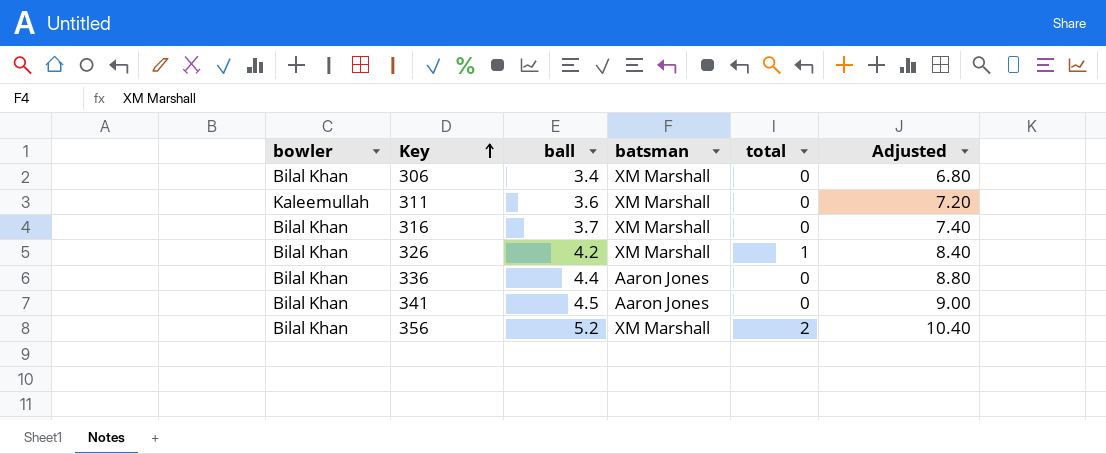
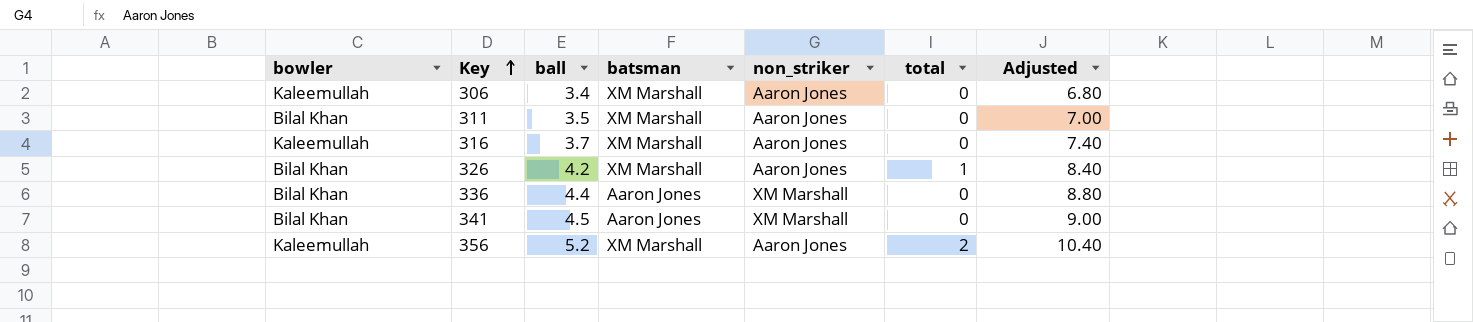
column non_striker | position: none -> 5
306 | bowler: Bilal Khan -> Kaleemullah
311 | bowler: Kaleemullah -> Bilal Khan
311 | ball: 3.6 -> 3.5
311 | Adjusted: 7.20 -> 7.00
316 | bowler: Bilal Khan -> Kaleemullah
356 | bowler: Bilal Khan -> Kaleemullah

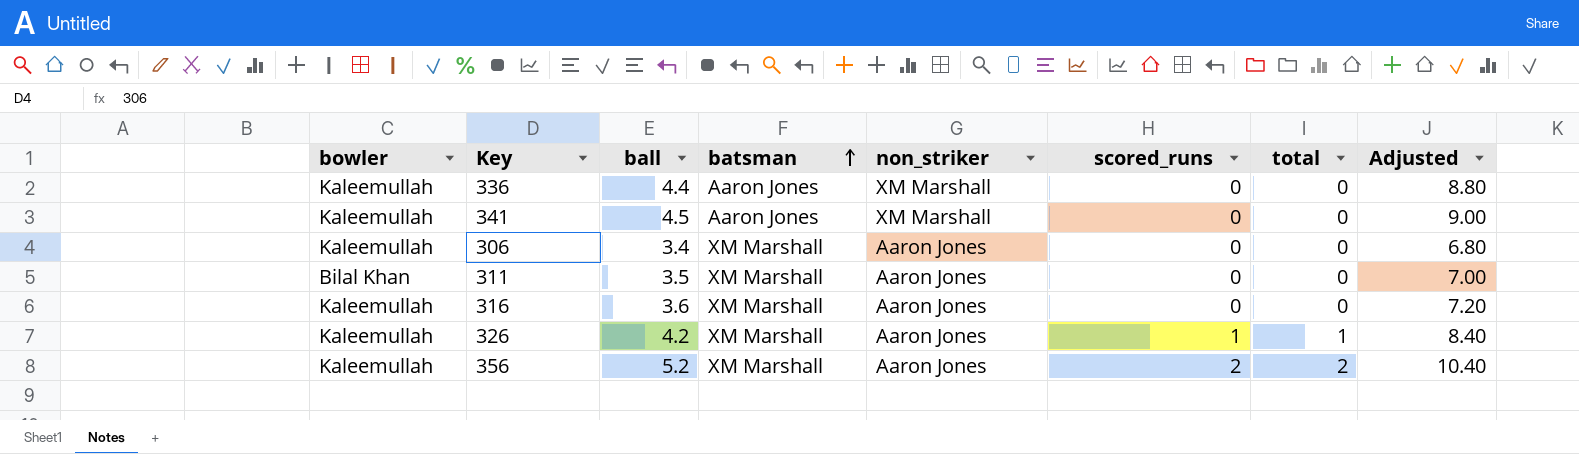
row order: Key ascending -> batsman ascending
column scored_runs | position: none -> 6
336 | bowler: Bilal Khan -> Kaleemullah
341 | bowler: Bilal Khan -> Kaleemullah
316 | ball: 3.7 -> 3.6
316 | Adjusted: 7.40 -> 7.20
326 | bowler: Bilal Khan -> Kaleemullah

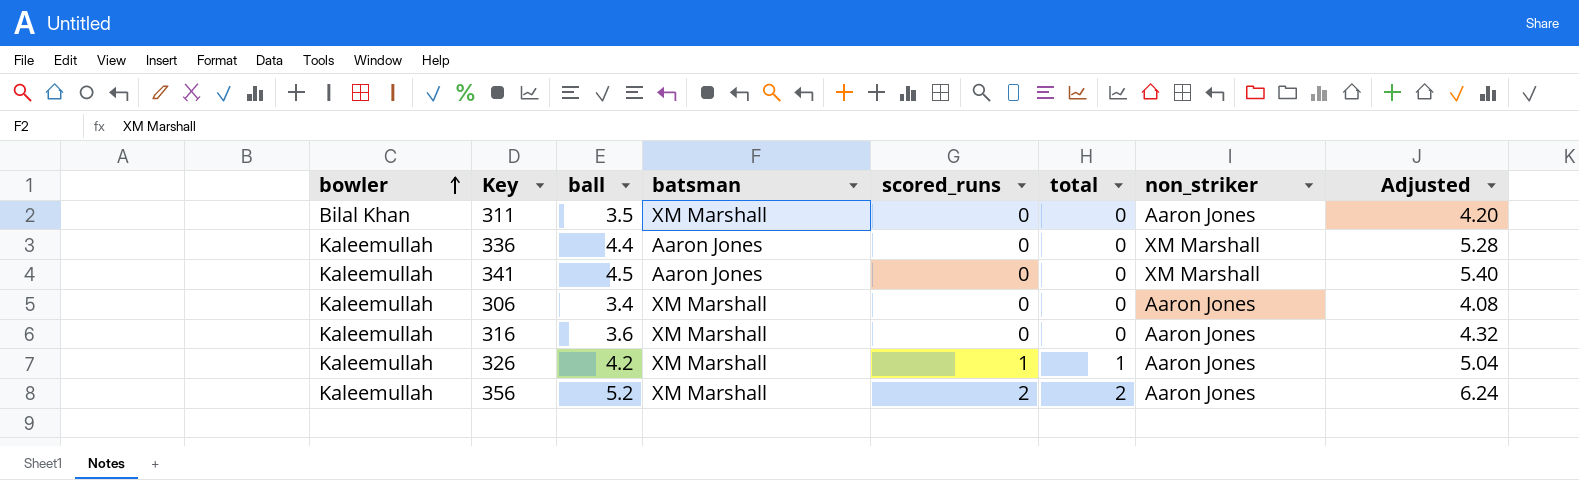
row order: batsman ascending -> bowler ascending
column non_striker | position: 5 -> 7
column Adjusted | formula: [ball] * 2 -> [ball] * 1.2

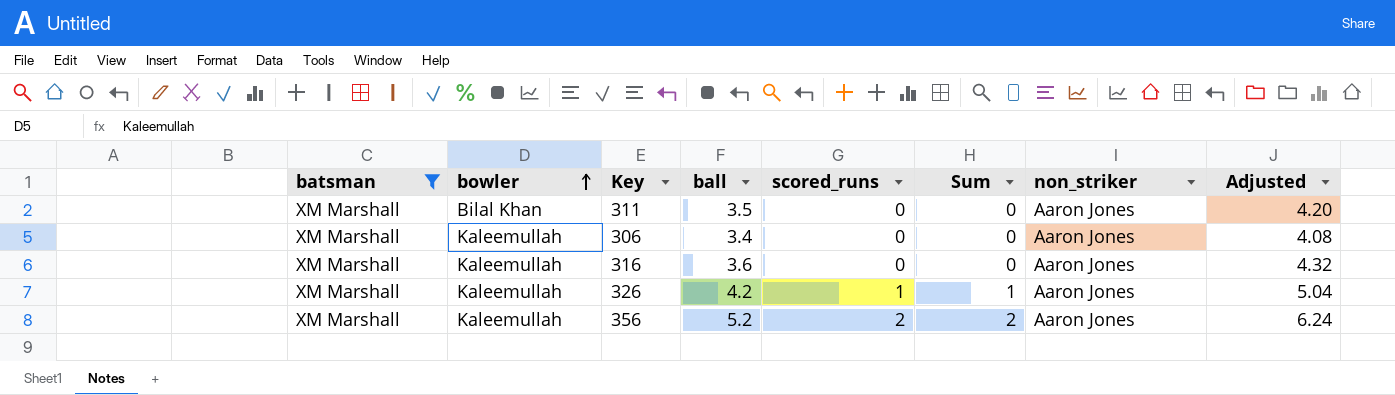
filter: none -> batsman = XM Marshall
column batsman | position: 4 -> 1
column name: total -> Sum

